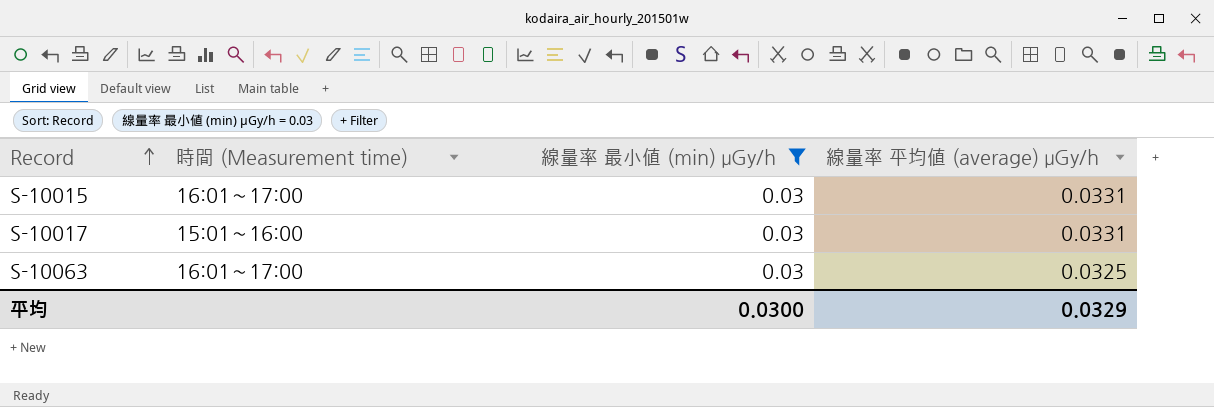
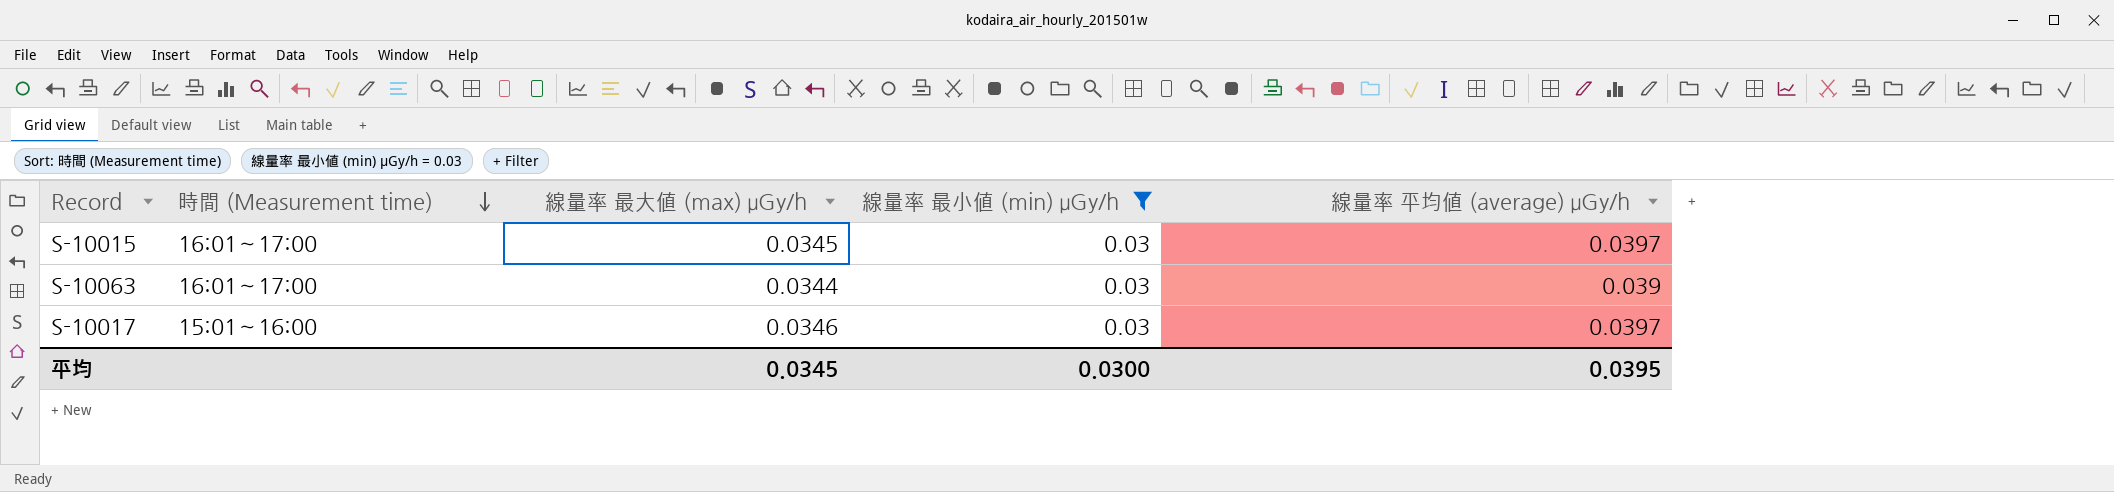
row order: Record ascending -> 時間 (Measurement time) descending
column 線量率 最大値 (max) μGy/h | position: none -> 3
S-10015 | 線量率 平均値 (average) μGy/h: 0.0331 -> 0.0397
S-10063 | 線量率 平均値 (average) μGy/h: 0.0325 -> 0.039
S-10017 | 線量率 平均値 (average) μGy/h: 0.0331 -> 0.0397
平均 | 線量率 平均値 (average) μGy/h: 0.0329 -> 0.0395

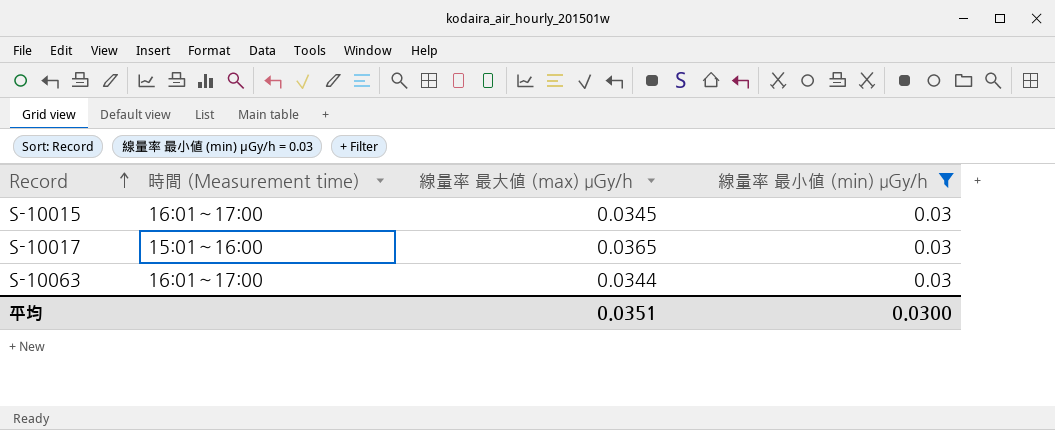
row order: 時間 (Measurement time) descending -> Record ascending
column 線量率 平均値 (average) μGy/h | position: 5 -> none
S-10017 | 線量率 最大値 (max) μGy/h: 0.0346 -> 0.0365
平均 | 線量率 最大値 (max) μGy/h: 0.0345 -> 0.0351

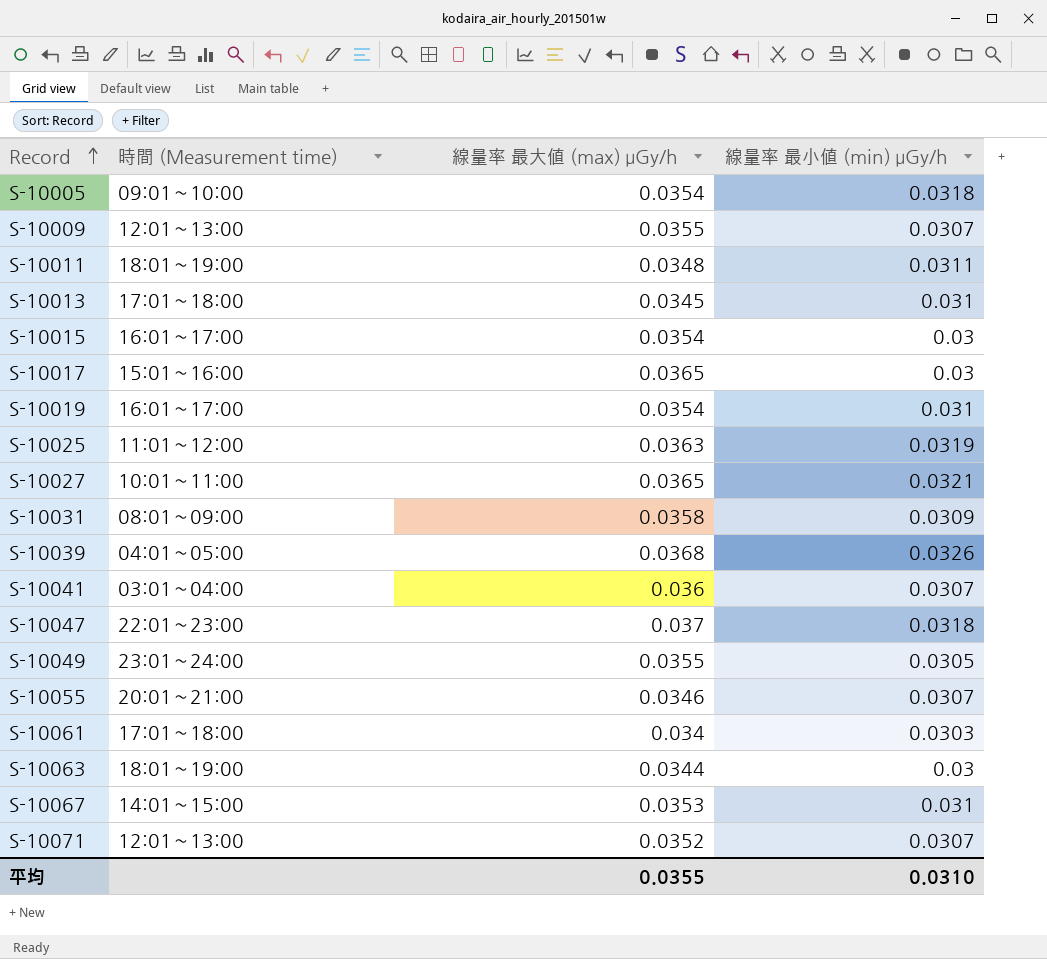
filter: 線量率 最小値 (min) μGy/h = 0.03 -> none
S-10015 | 線量率 最大値 (max) μGy/h: 0.0345 -> 0.0354
S-10063 | 時間 (Measurement time): 16:01～17:00 -> 18:01～19:00
平均 | 線量率 最大値 (max) μGy/h: 0.0351 -> 0.0355
平均 | 線量率 最小値 (min) μGy/h: 0.0300 -> 0.0310

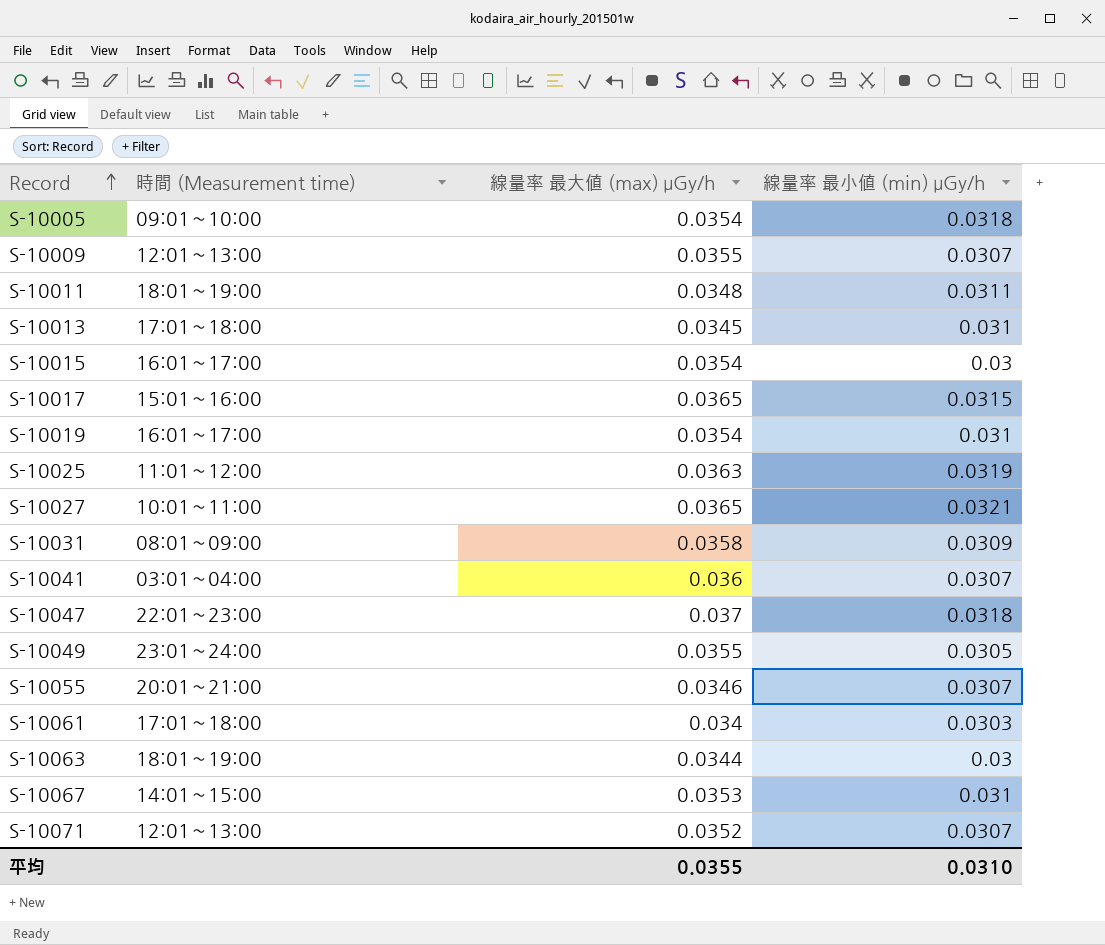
row S-10039: 04:01～05:00 | 0.0368 | 0.0326 -> none
S-10017 | 線量率 最小値 (min) μGy/h: 0.03 -> 0.0315

